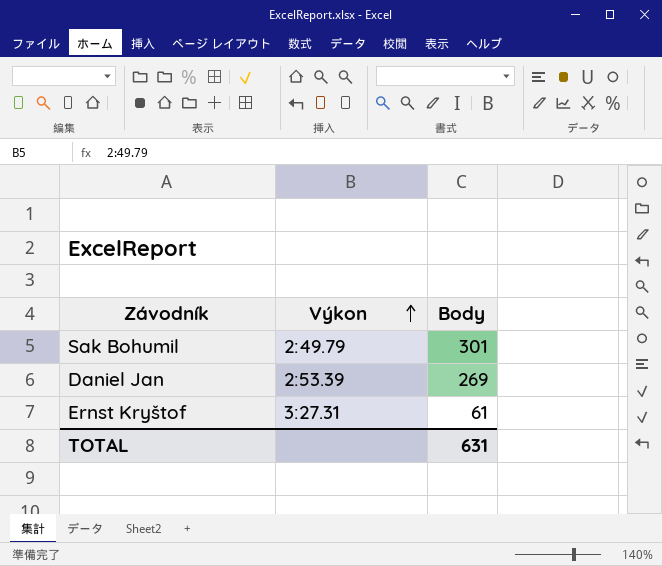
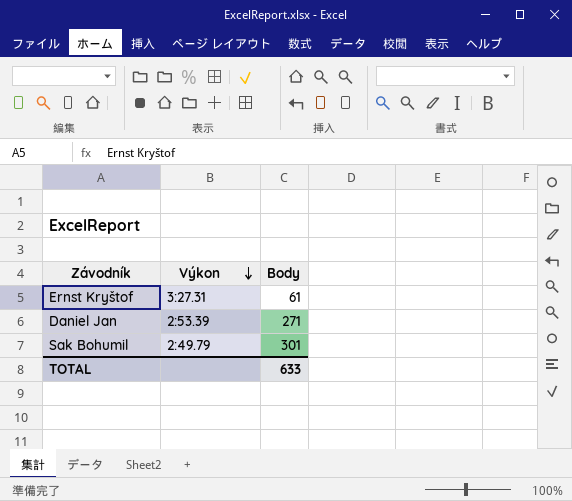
row order: Výkon ascending -> Výkon descending
Daniel Jan | Body: 269 -> 271
TOTAL | Body: 631 -> 633

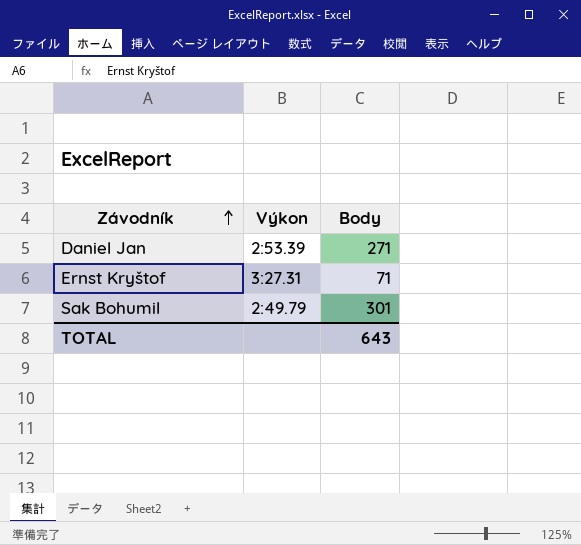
row order: Výkon descending -> Závodník ascending
Ernst Kryštof | Body: 61 -> 71
TOTAL | Body: 633 -> 643

